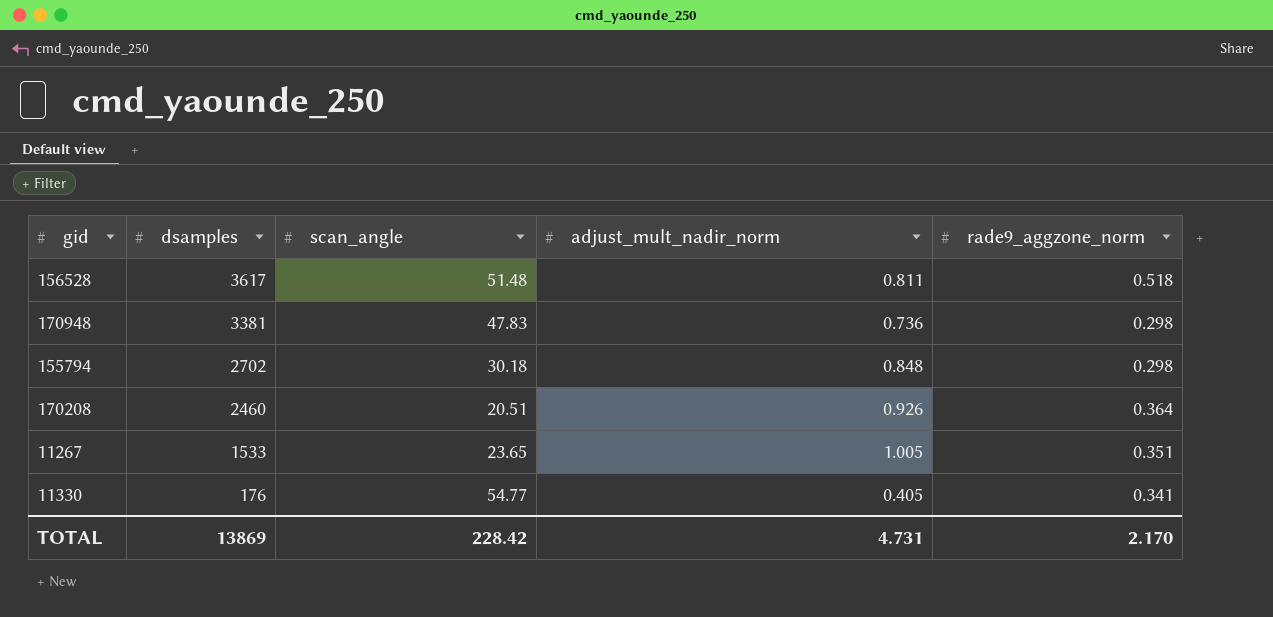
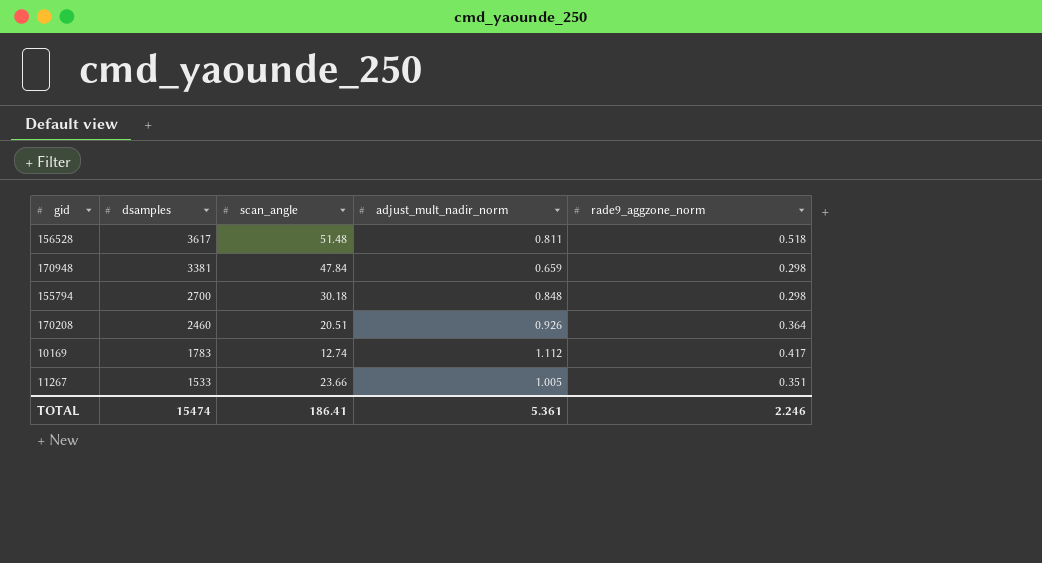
row 11330: 176 | 54.77 | 0.405 | 0.341 -> none
170948 | scan_angle: 47.83 -> 47.84
170948 | adjust_mult_nadir_norm: 0.736 -> 0.659
155794 | dsamples: 2702 -> 2700
row 10169: none -> 1783 | 12.74 | 1.112 | 0.417
11267 | scan_angle: 23.65 -> 23.66
TOTAL | dsamples: 13869 -> 15474
TOTAL | scan_angle: 228.42 -> 186.41
TOTAL | adjust_mult_nadir_norm: 4.731 -> 5.361
TOTAL | rade9_aggzone_norm: 2.170 -> 2.246

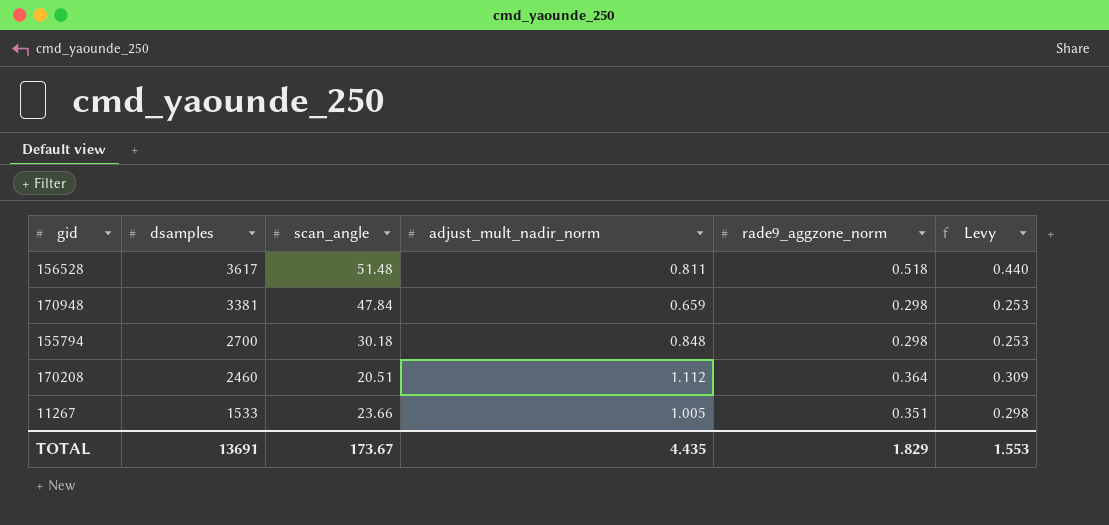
column Levy | formula: none -> [rade9_aggzone_norm] * 0.85
row 10169: 1783 | 12.74 | 1.112 | 0.417 -> none
170208 | adjust_mult_nadir_norm: 0.926 -> 1.112
TOTAL | dsamples: 15474 -> 13691
TOTAL | scan_angle: 186.41 -> 173.67
TOTAL | adjust_mult_nadir_norm: 5.361 -> 4.435
TOTAL | rade9_aggzone_norm: 2.246 -> 1.829

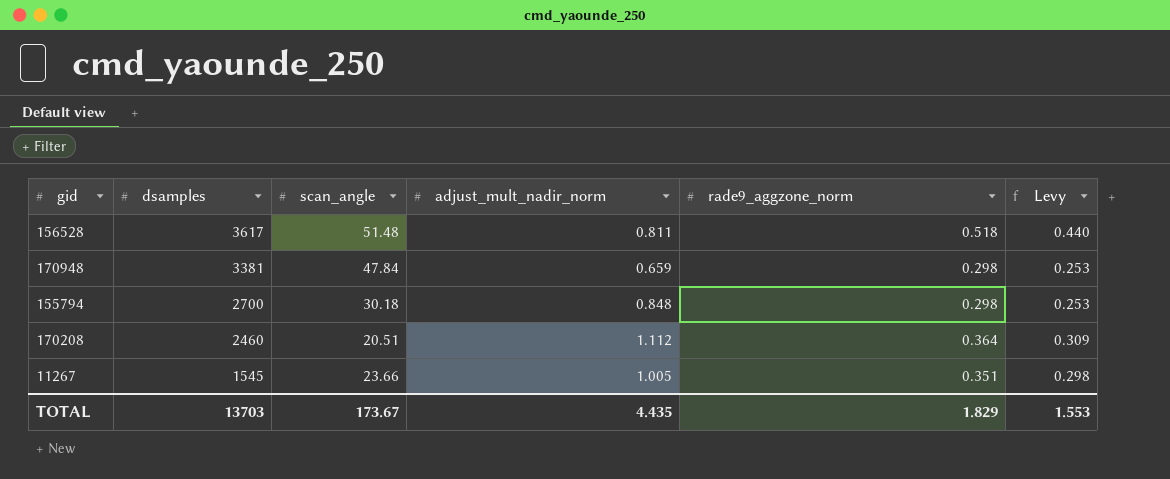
11267 | dsamples: 1533 -> 1545
TOTAL | dsamples: 13691 -> 13703

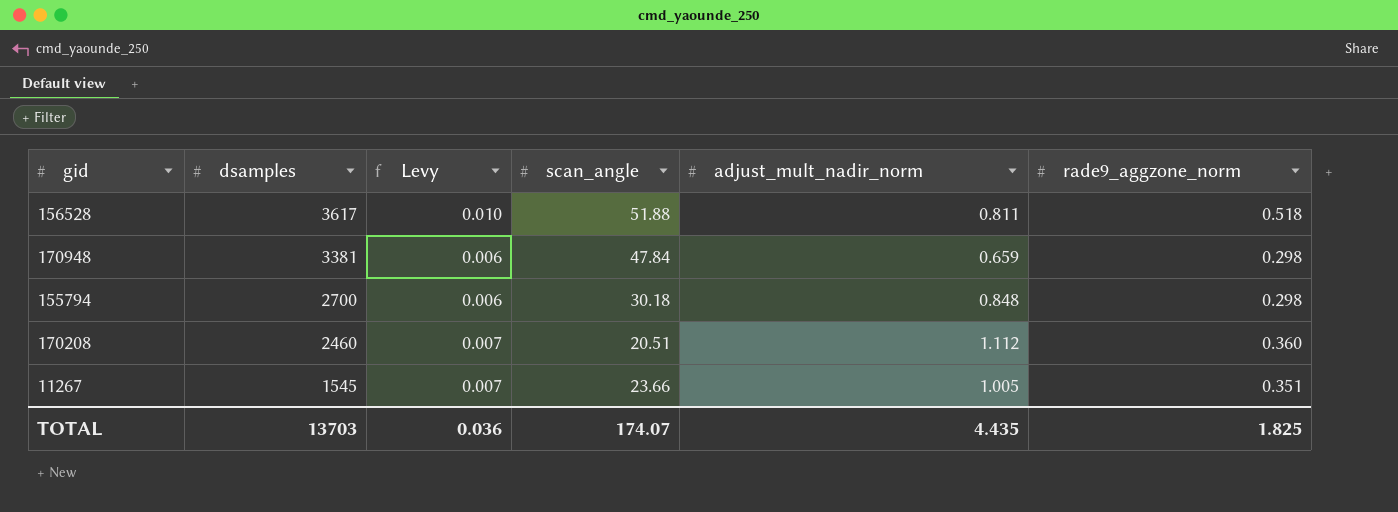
column Levy | formula: [rade9_aggzone_norm] * 0.85 -> [rade9_aggzone_norm] * 0.02
column Levy | position: 6 -> 3
156528 | scan_angle: 51.48 -> 51.88
170208 | rade9_aggzone_norm: 0.364 -> 0.360
TOTAL | Levy: 1.553 -> 0.036
TOTAL | scan_angle: 173.67 -> 174.07
TOTAL | rade9_aggzone_norm: 1.829 -> 1.825

